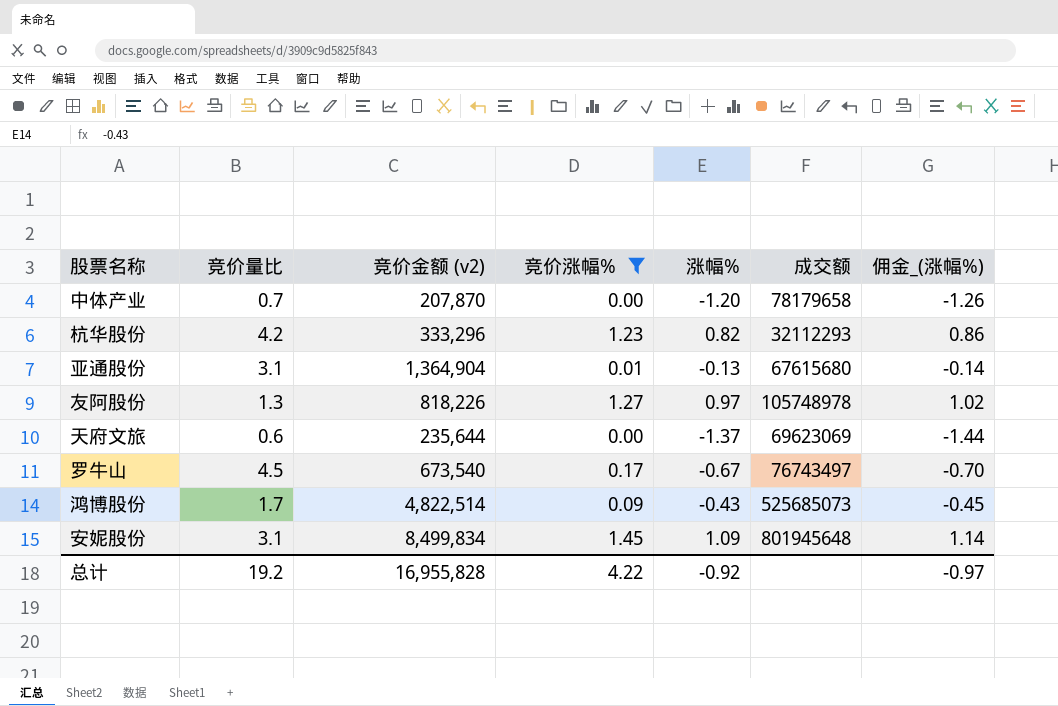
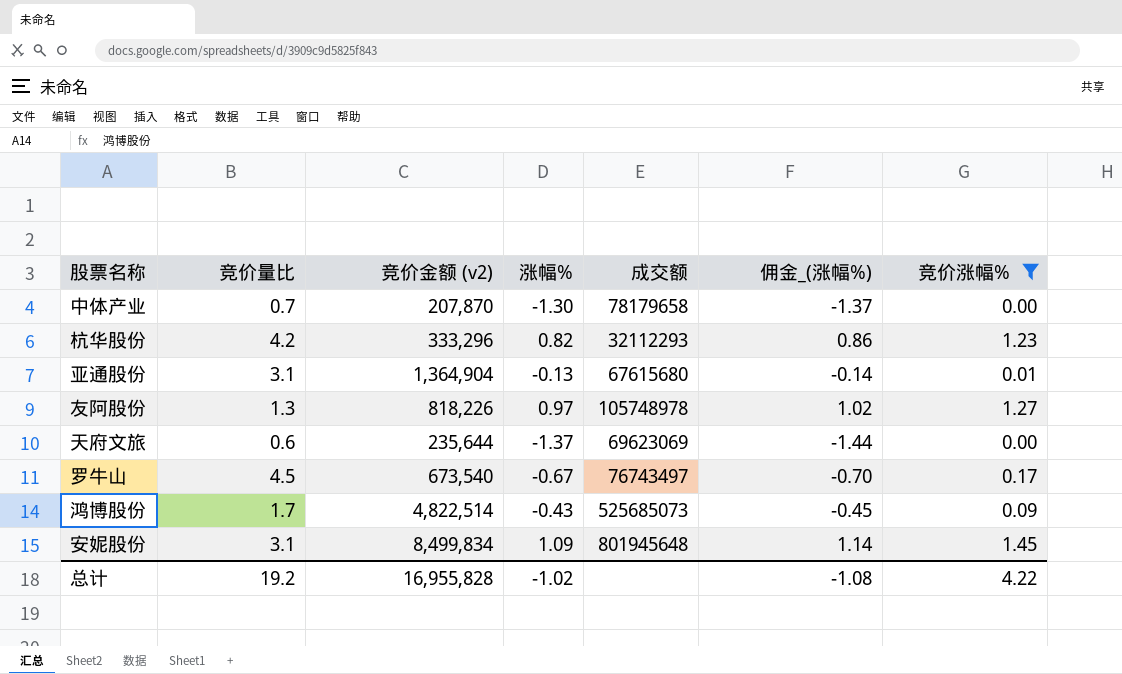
column 竞价涨幅% | position: 4 -> 7
中体产业 | 涨幅%: -1.20 -> -1.30
中体产业 | 佣金_(涨幅%): -1.26 -> -1.37
总计 | 涨幅%: -0.92 -> -1.02
总计 | 佣金_(涨幅%): -0.97 -> -1.08

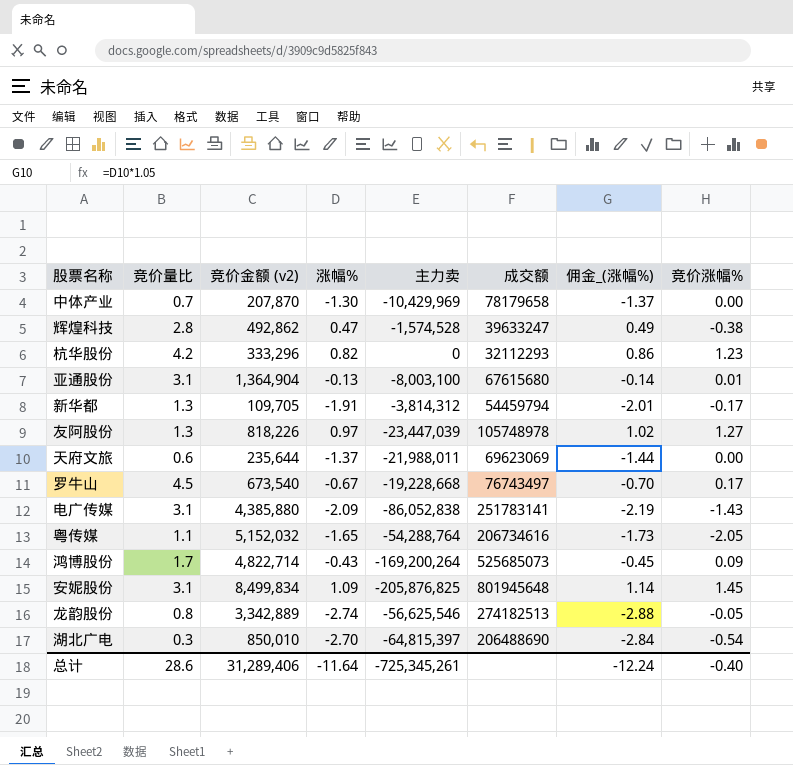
filter: 竞价涨幅% >= 0.00 -> none
column 主力卖 | position: none -> 5
鸿博股份 | 竞价金额 (v2): 4,822,514 -> 4,822,714
总计 | 竞价量比: 19.2 -> 28.6
总计 | 竞价金额 (v2): 16,955,828 -> 31,289,406
总计 | 涨幅%: -1.02 -> -11.64
总计 | 佣金_(涨幅%): -1.08 -> -12.24
总计 | 竞价涨幅%: 4.22 -> -0.40

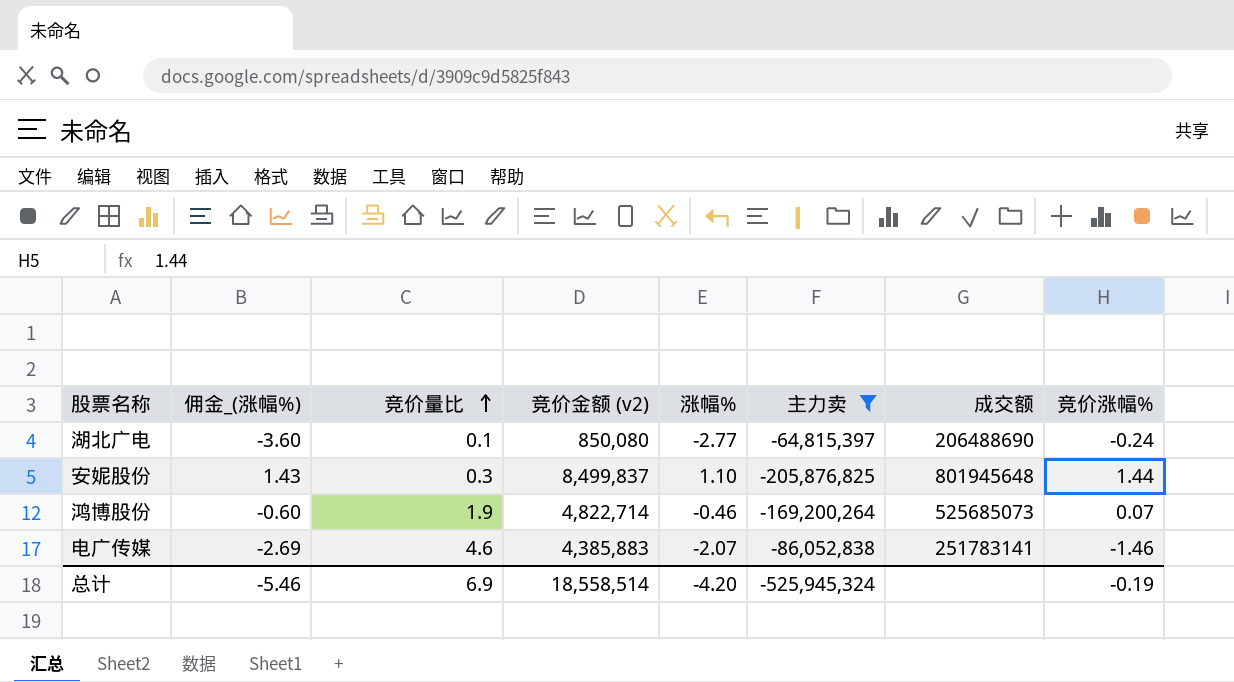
filter: none -> 主力卖 <= -64,815,397
row order: none -> 竞价量比 ascending
column 佣金_(涨幅%) | formula: [涨幅%] * 1.05 -> [涨幅%] * 1.3
column 佣金_(涨幅%) | position: 7 -> 2
湖北广电 | 竞价量比: 0.3 -> 0.1
湖北广电 | 竞价金额 (v2): 850,010 -> 850,080
湖北广电 | 涨幅%: -2.70 -> -2.77
湖北广电 | 竞价涨幅%: -0.54 -> -0.24
安妮股份 | 竞价量比: 3.1 -> 0.3
安妮股份 | 竞价金额 (v2): 8,499,834 -> 8,499,837
安妮股份 | 涨幅%: 1.09 -> 1.10
安妮股份 | 竞价涨幅%: 1.45 -> 1.44
鸿博股份 | 竞价量比: 1.7 -> 1.9
鸿博股份 | 涨幅%: -0.43 -> -0.46
鸿博股份 | 竞价涨幅%: 0.09 -> 0.07
电广传媒 | 竞价量比: 3.1 -> 4.6
电广传媒 | 竞价金额 (v2): 4,385,880 -> 4,385,883
电广传媒 | 涨幅%: -2.09 -> -2.07
电广传媒 | 竞价涨幅%: -1.43 -> -1.46
总计 | 佣金_(涨幅%): -12.24 -> -5.46
总计 | 竞价量比: 28.6 -> 6.9
总计 | 竞价金额 (v2): 31,289,406 -> 18,558,514
总计 | 涨幅%: -11.64 -> -4.20
总计 | 主力卖: -725,345,261 -> -525,945,324
总计 | 竞价涨幅%: -0.40 -> -0.19

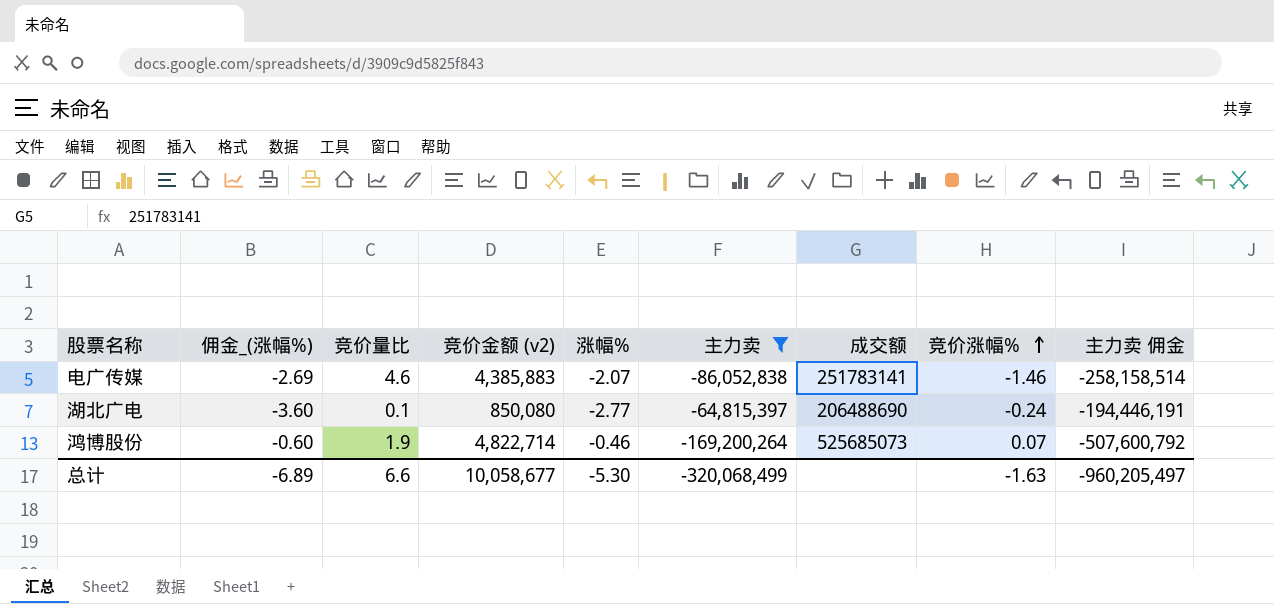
row order: 竞价量比 ascending -> 竞价涨幅% ascending
column 主力卖 佣金 | formula: none -> [主力卖] * 3
row 安妮股份: 1.43 | 0.3 | 8,499,837 | 1.10 | -205,876,825 | 801945648 | 1.44 -> none
总计 | 佣金_(涨幅%): -5.46 -> -6.89
总计 | 竞价量比: 6.9 -> 6.6
总计 | 竞价金额 (v2): 18,558,514 -> 10,058,677
总计 | 涨幅%: -4.20 -> -5.30
总计 | 主力卖: -525,945,324 -> -320,068,499
总计 | 竞价涨幅%: -0.19 -> -1.63

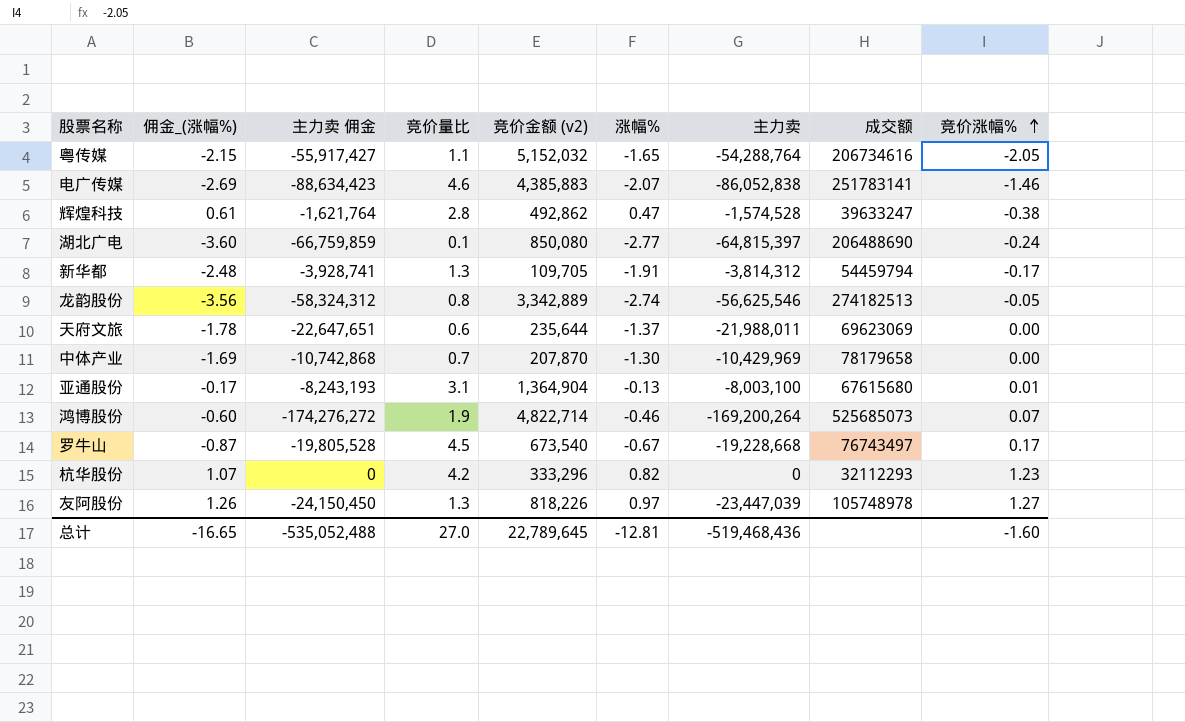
filter: 主力卖 <= -64,815,397 -> none
column 主力卖 佣金 | formula: [主力卖] * 3 -> [主力卖] * 1.03
column 主力卖 佣金 | position: 9 -> 3
总计 | 佣金_(涨幅%): -6.89 -> -16.65
总计 | 主力卖 佣金: -960,205,497 -> -535,052,488
总计 | 竞价量比: 6.6 -> 27.0
总计 | 竞价金额 (v2): 10,058,677 -> 22,789,645
总计 | 涨幅%: -5.30 -> -12.81
总计 | 主力卖: -320,068,499 -> -519,468,436
总计 | 竞价涨幅%: -1.63 -> -1.60

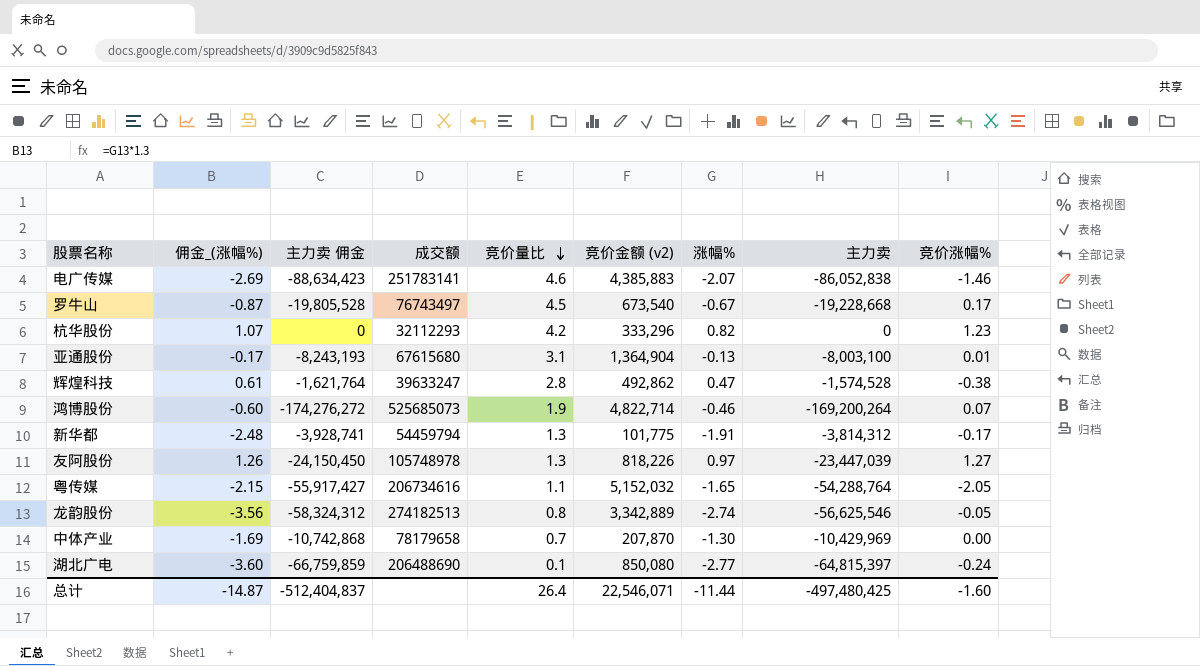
row order: 竞价涨幅% ascending -> 竞价量比 descending
column 成交额 | position: 8 -> 4
row 天府文旅: -1.78 | -22,647,651 | 0.6 | 235,644 | -1.37 | -21,988,011 | 69623069 | 0.00 -> none
新华都 | 竞价金额 (v2): 109,705 -> 101,775
总计 | 佣金_(涨幅%): -16.65 -> -14.87
总计 | 主力卖 佣金: -535,052,488 -> -512,404,837
总计 | 竞价量比: 27.0 -> 26.4
总计 | 竞价金额 (v2): 22,789,645 -> 22,546,071
总计 | 涨幅%: -12.81 -> -11.44
总计 | 主力卖: -519,468,436 -> -497,480,425

